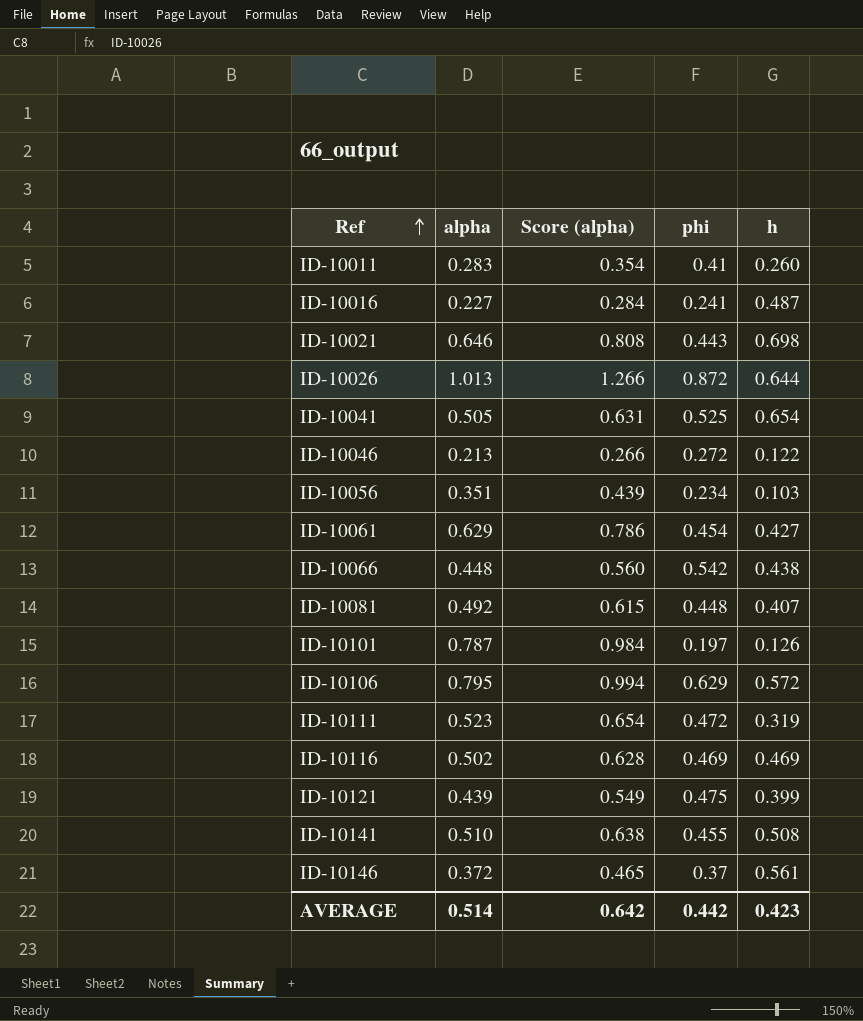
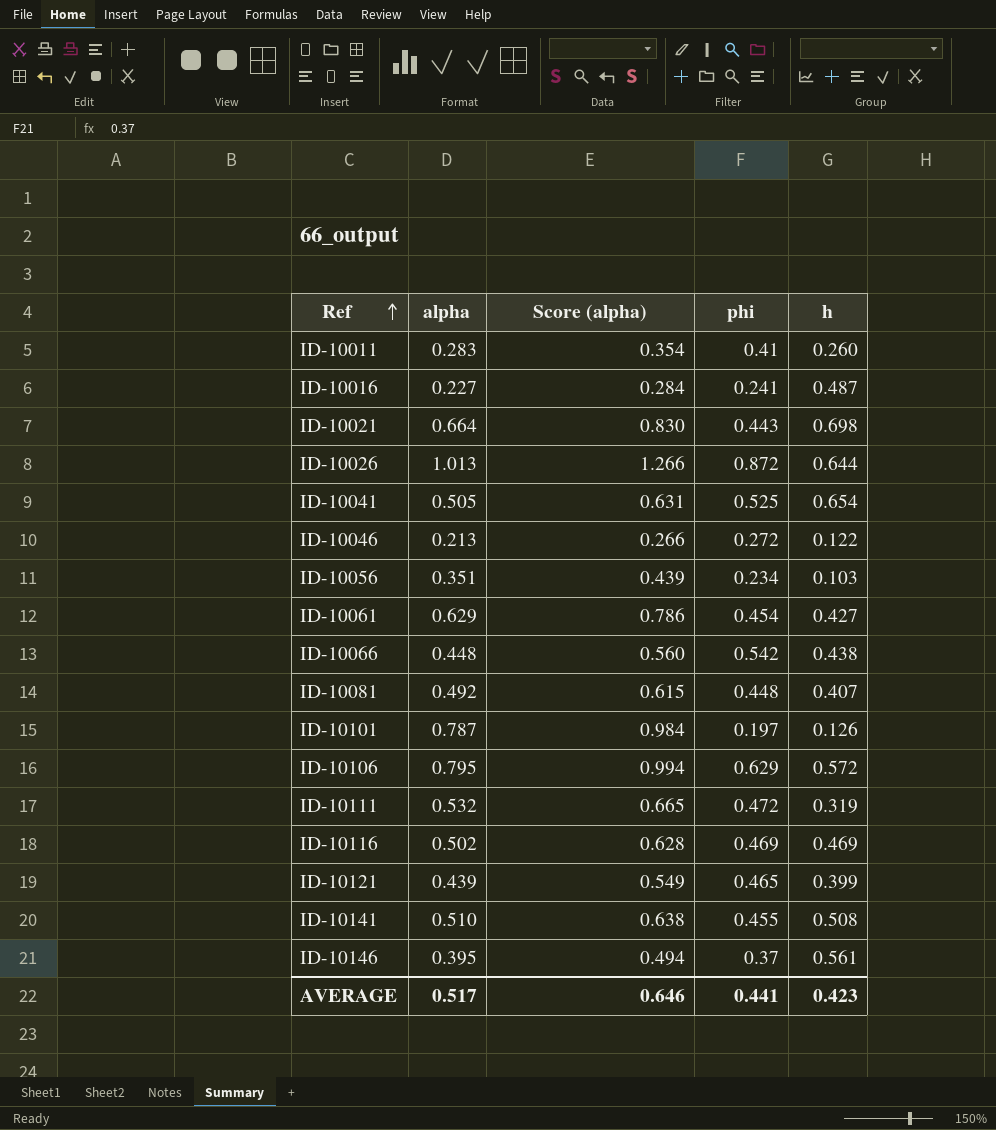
ID-10021 | alpha: 0.646 -> 0.664
ID-10021 | Score (alpha): 0.808 -> 0.830
ID-10111 | alpha: 0.523 -> 0.532
ID-10111 | Score (alpha): 0.654 -> 0.665
ID-10121 | phi: 0.475 -> 0.465
ID-10146 | alpha: 0.372 -> 0.395
ID-10146 | Score (alpha): 0.465 -> 0.494
AVERAGE | alpha: 0.514 -> 0.517
AVERAGE | Score (alpha): 0.642 -> 0.646
AVERAGE | phi: 0.442 -> 0.441

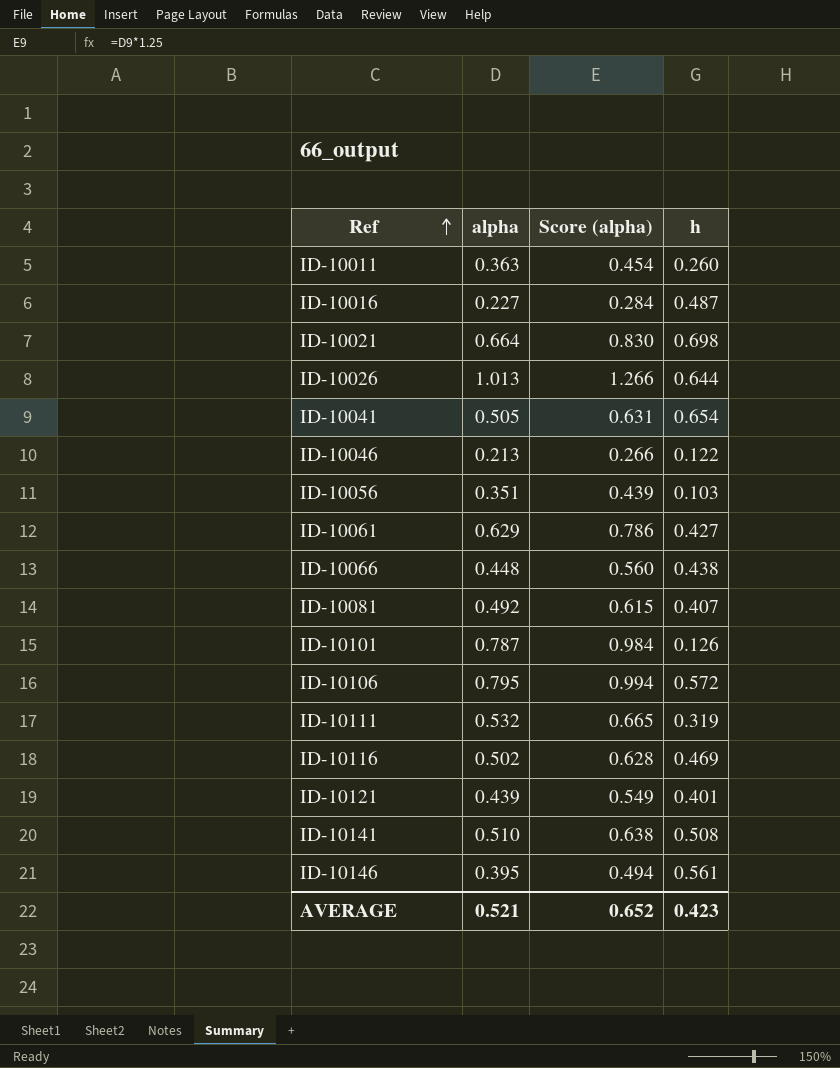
column phi | position: 4 -> none
ID-10011 | alpha: 0.283 -> 0.363
ID-10011 | Score (alpha): 0.354 -> 0.454
ID-10121 | h: 0.399 -> 0.401
AVERAGE | alpha: 0.517 -> 0.521
AVERAGE | Score (alpha): 0.646 -> 0.652

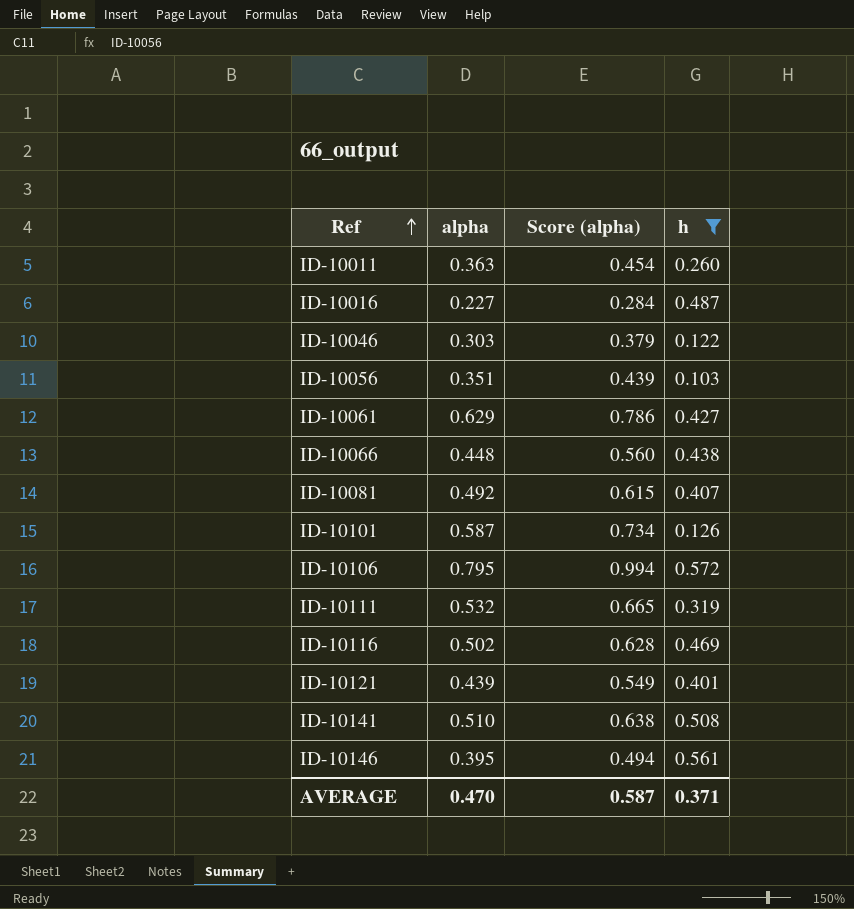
filter: none -> h <= 0.572
ID-10046 | alpha: 0.213 -> 0.303
ID-10046 | Score (alpha): 0.266 -> 0.379
ID-10101 | alpha: 0.787 -> 0.587
ID-10101 | Score (alpha): 0.984 -> 0.734
AVERAGE | alpha: 0.521 -> 0.470
AVERAGE | Score (alpha): 0.652 -> 0.587
AVERAGE | h: 0.423 -> 0.371

